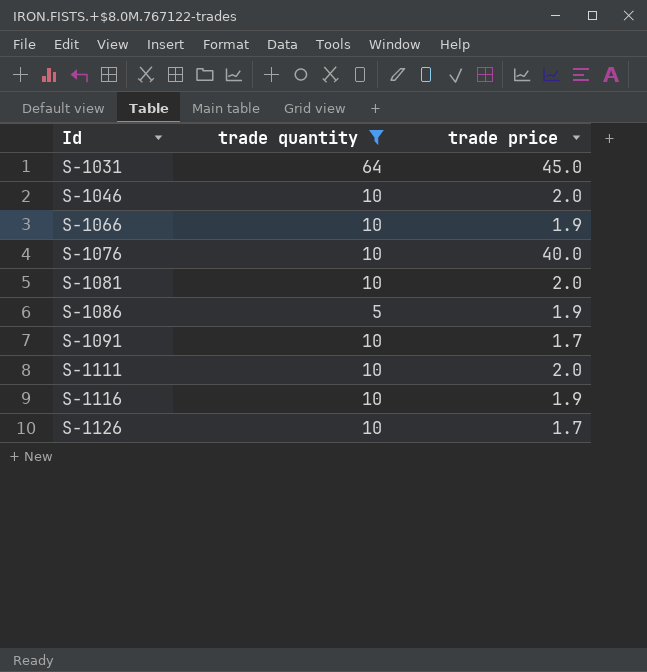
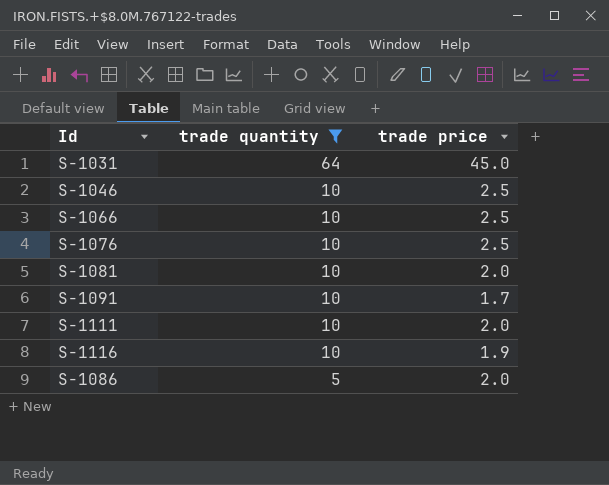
row order: Id ascending -> trade quantity descending
row S-1126: 10 | 1.7 -> none
S-1046 | trade price: 2.0 -> 2.5
S-1066 | trade price: 1.9 -> 2.5
S-1076 | trade price: 40.0 -> 2.5
S-1086 | trade price: 1.9 -> 2.0

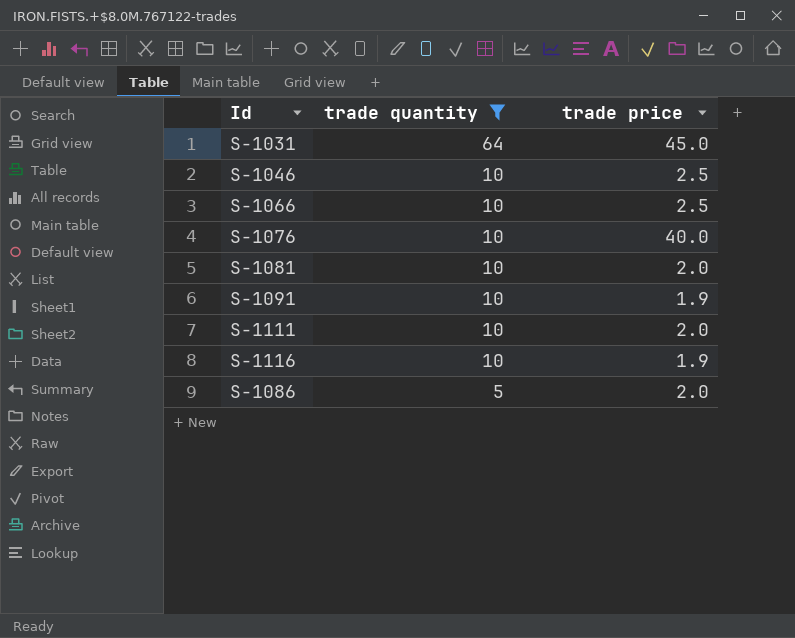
S-1076 | trade price: 2.5 -> 40.0
S-1091 | trade price: 1.7 -> 1.9

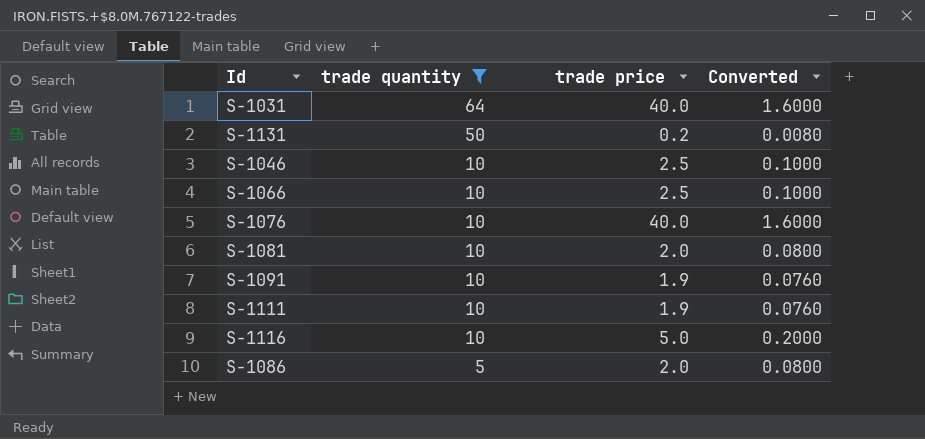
column Converted | formula: none -> [trade price] * 0.04
S-1031 | trade price: 45.0 -> 40.0
row S-1131: none -> 50 | 0.2 | 0.0080
S-1111 | trade price: 2.0 -> 1.9
S-1116 | trade price: 1.9 -> 5.0

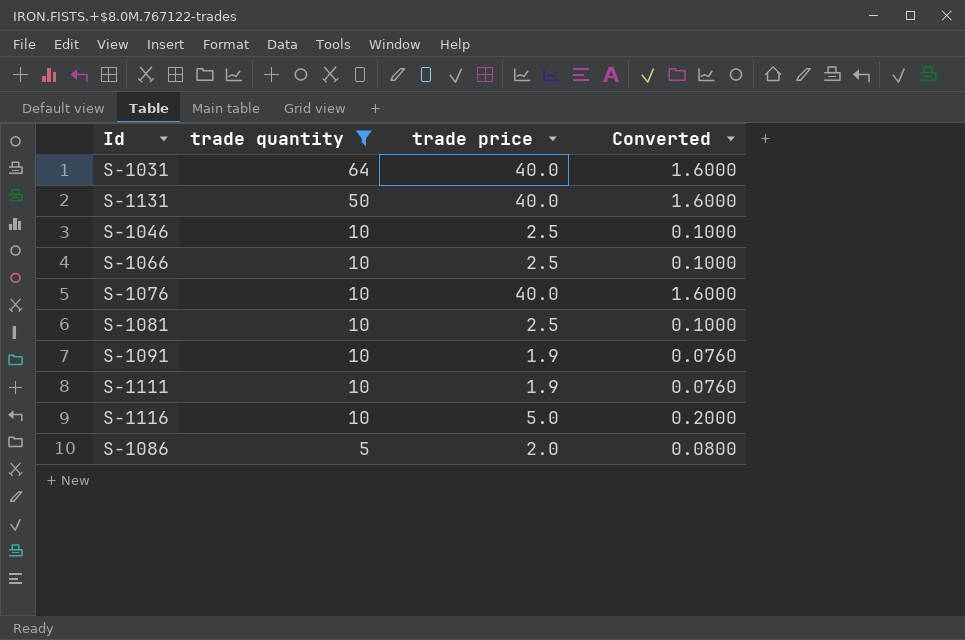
S-1131 | trade price: 0.2 -> 40.0
S-1131 | Converted: 0.0080 -> 1.6000
S-1081 | trade price: 2.0 -> 2.5
S-1081 | Converted: 0.0800 -> 0.1000

